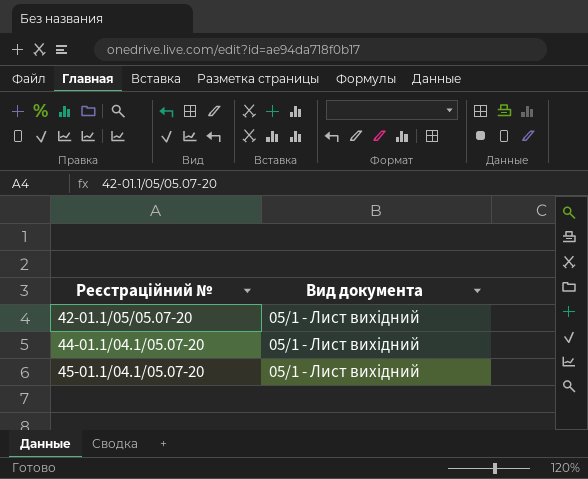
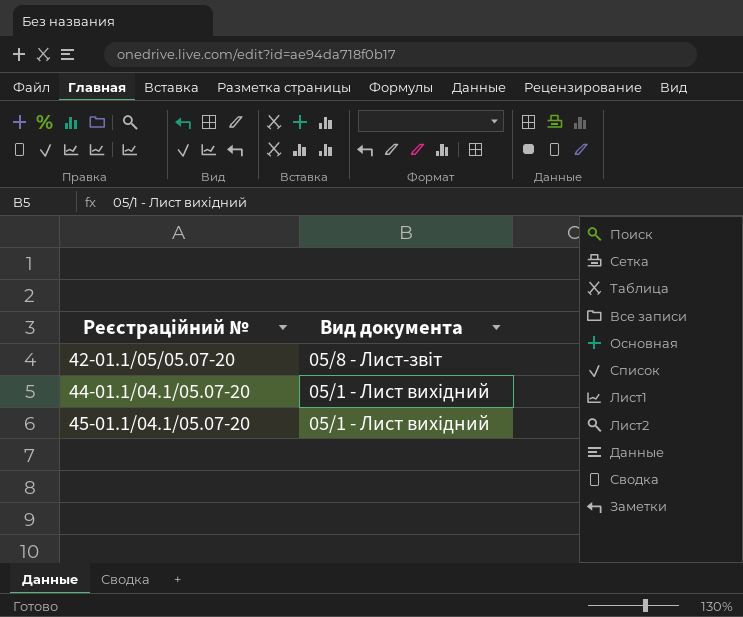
42-01.1/05/05.07-20 | Вид документа: 05/1 - Лист вихідний -> 05/8 - Лист-звіт

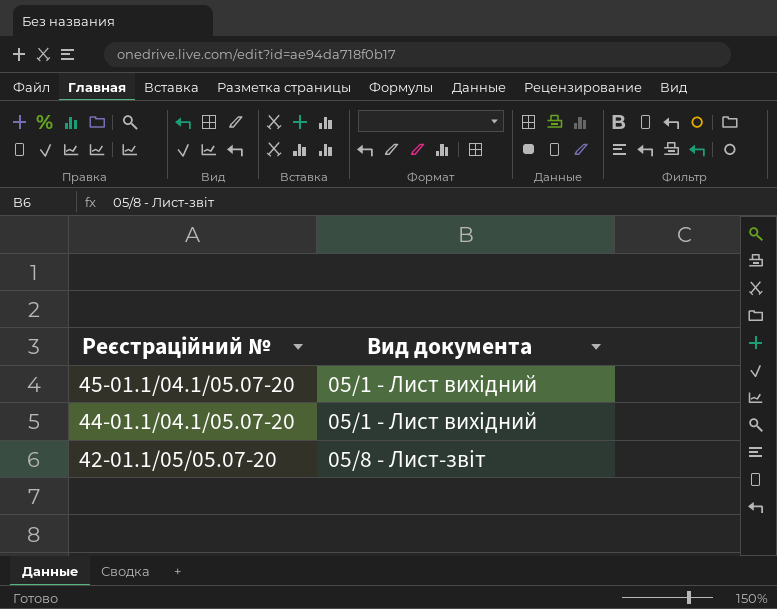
row order: Рeєстраційний № ascending -> Рeєстраційний № descending

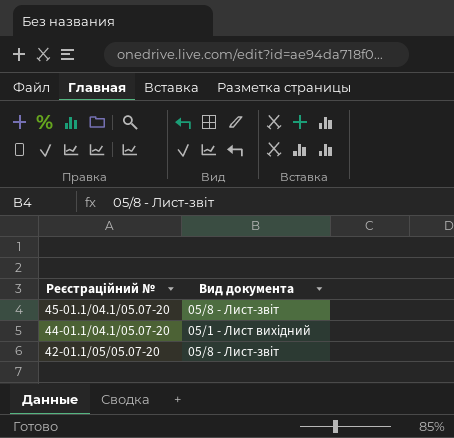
45-01.1/04.1/05.07-20 | Вид документа: 05/1 - Лист вихідний -> 05/8 - Лист-звіт

